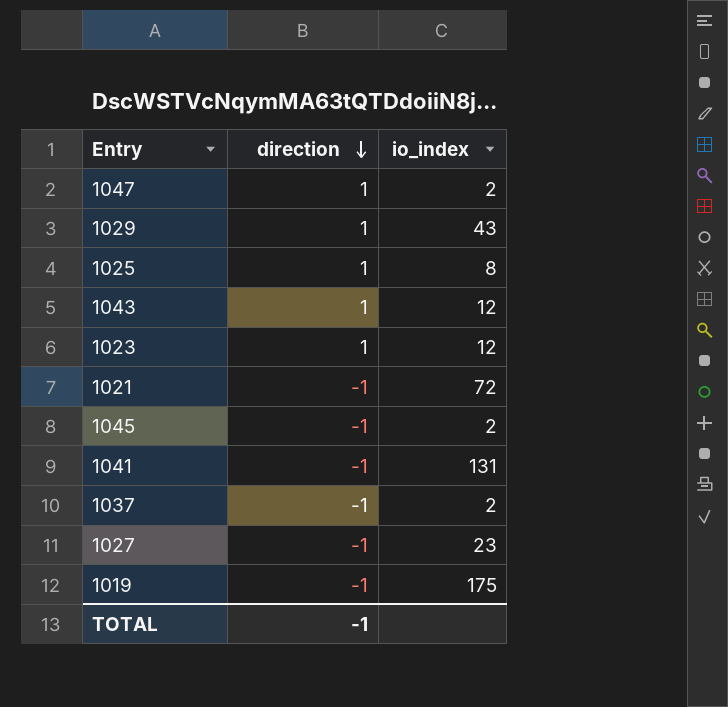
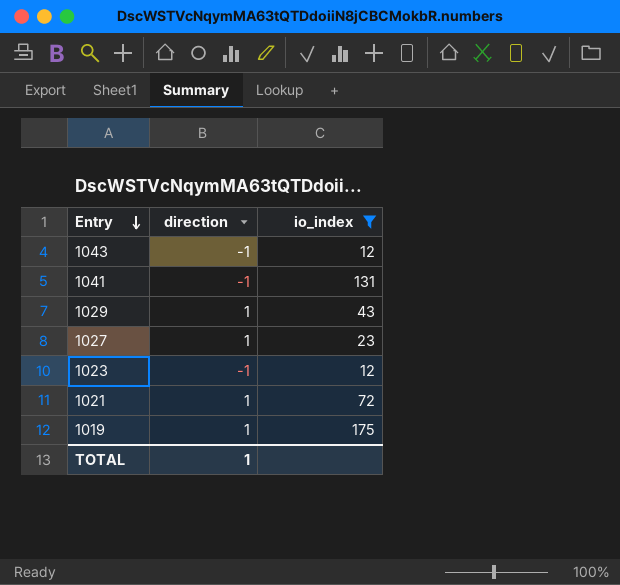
filter: none -> io_index >= 12
row order: direction descending -> Entry descending
1043 | direction: 1 -> -1
1027 | direction: -1 -> 1
1023 | direction: 1 -> -1
1021 | direction: -1 -> 1
1019 | direction: -1 -> 1
TOTAL | direction: -1 -> 1

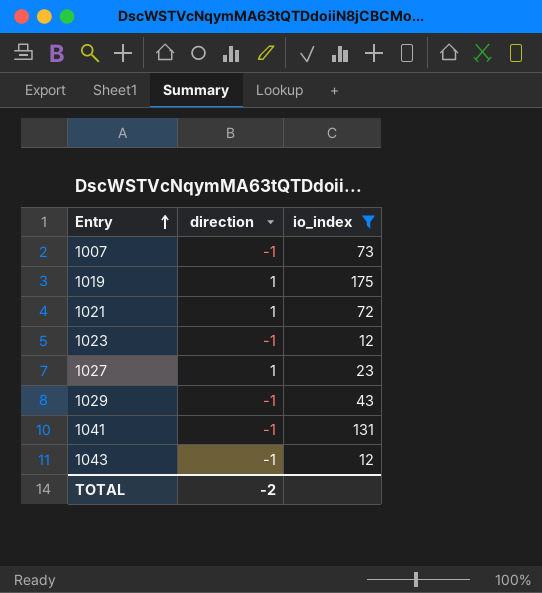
row order: Entry descending -> Entry ascending
row 1007: none -> -1 | 73
1029 | direction: 1 -> -1
TOTAL | direction: 1 -> -2

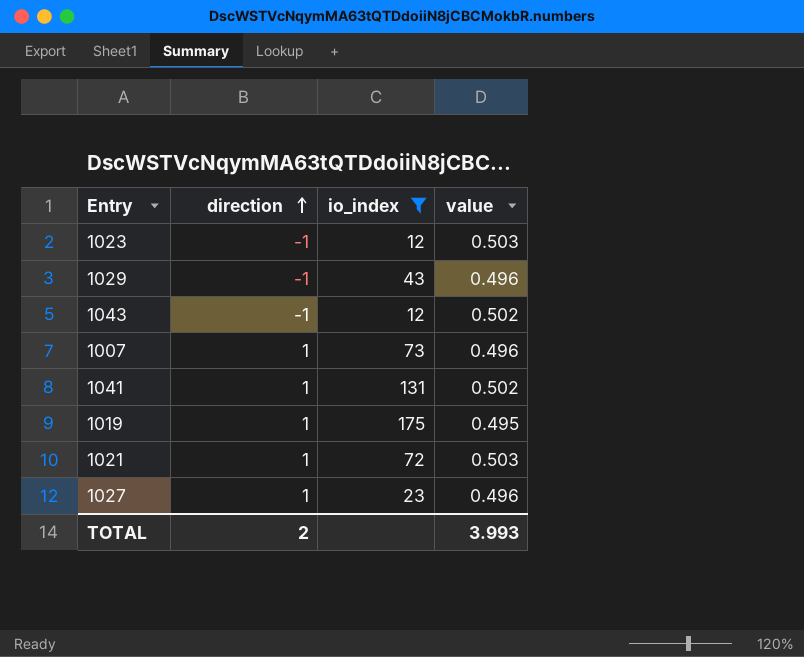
row order: Entry ascending -> direction ascending
column value | position: none -> 4
1007 | direction: -1 -> 1
1041 | direction: -1 -> 1
TOTAL | direction: -2 -> 2

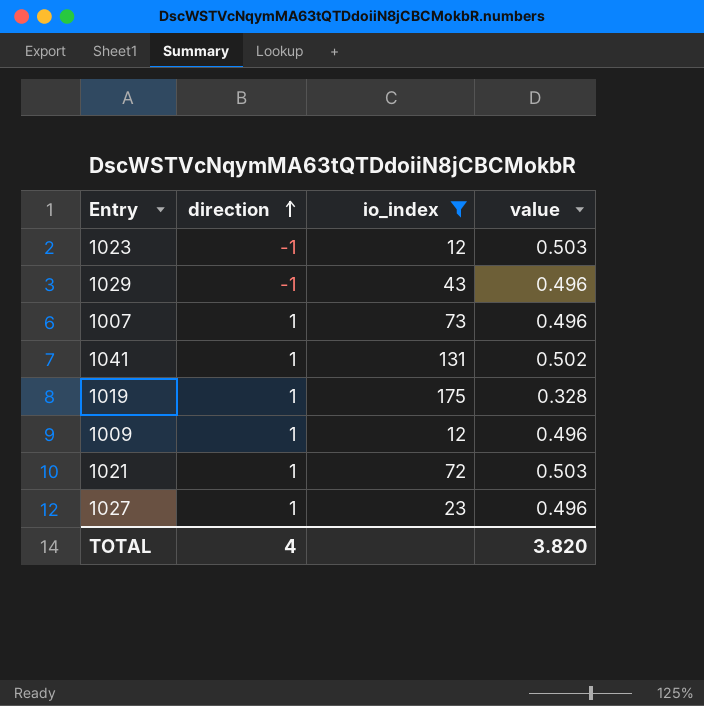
row 1043: -1 | 12 | 0.502 -> none
1019 | value: 0.495 -> 0.328
row 1009: none -> 1 | 12 | 0.496
TOTAL | direction: 2 -> 4
TOTAL | value: 3.993 -> 3.820

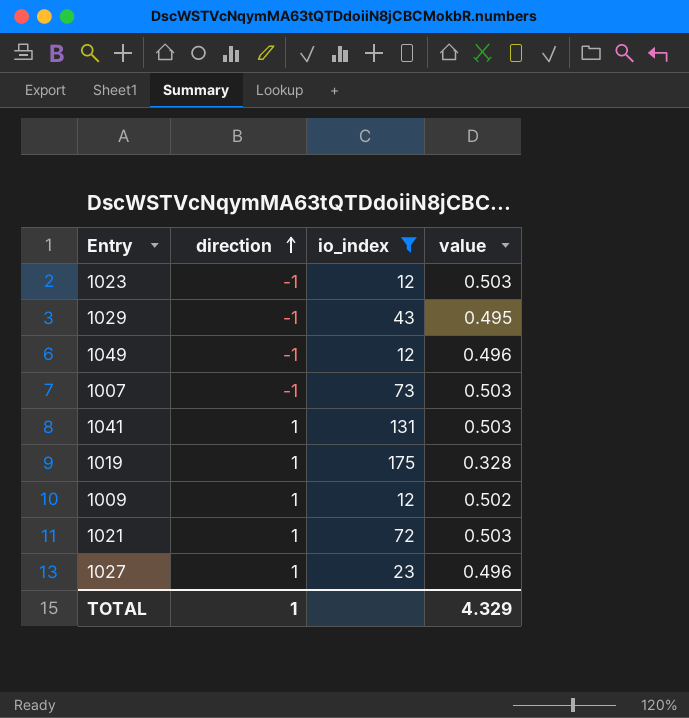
1029 | value: 0.496 -> 0.495
row 1049: none -> -1 | 12 | 0.496
1007 | direction: 1 -> -1
1007 | value: 0.496 -> 0.503
1041 | value: 0.502 -> 0.503
1009 | value: 0.496 -> 0.502
TOTAL | direction: 4 -> 1
TOTAL | value: 3.820 -> 4.329

